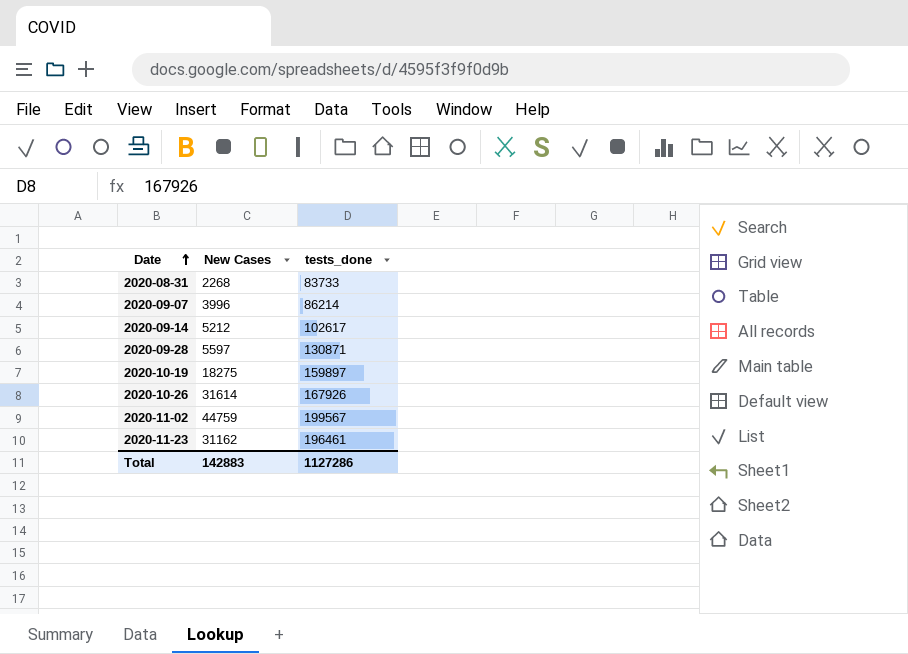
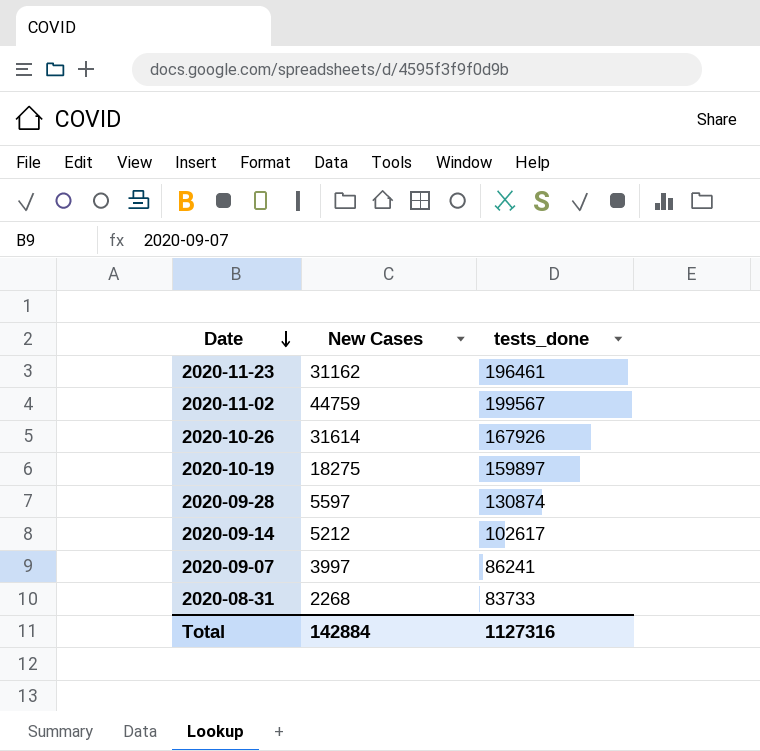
row order: Date ascending -> Date descending
2020-09-28 | tests_done: 130871 -> 130874
2020-09-07 | New Cases: 3996 -> 3997
2020-09-07 | tests_done: 86214 -> 86241
Total | New Cases: 142883 -> 142884
Total | tests_done: 1127286 -> 1127316

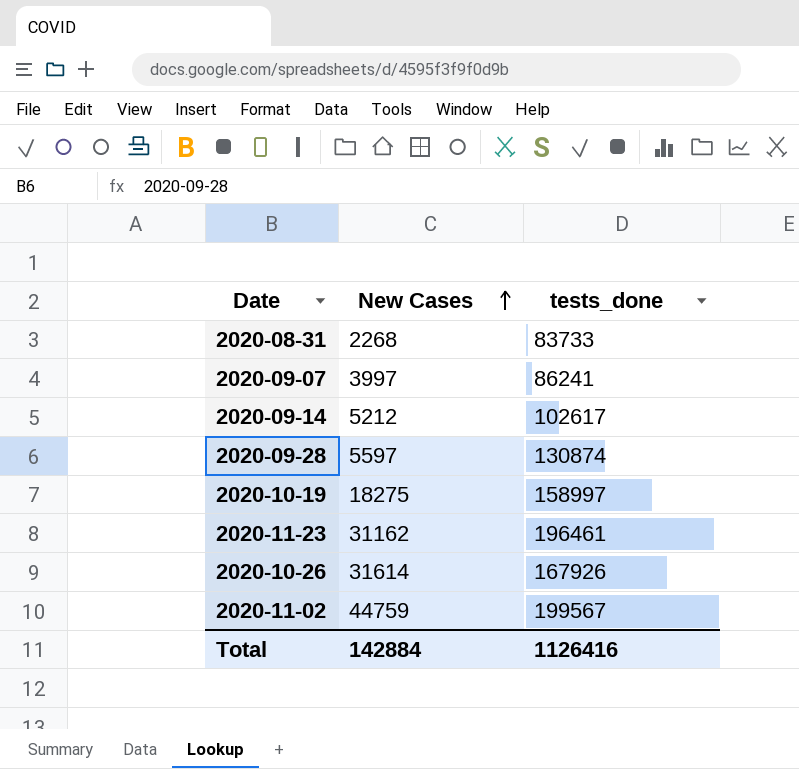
row order: Date descending -> New Cases ascending
2020-10-19 | tests_done: 159897 -> 158997
Total | tests_done: 1127316 -> 1126416

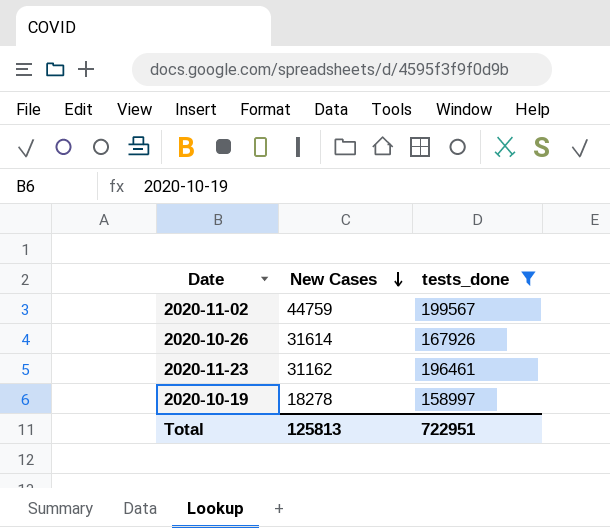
filter: none -> tests_done >= 158997
row order: New Cases ascending -> New Cases descending
2020-10-19 | New Cases: 18275 -> 18278
Total | New Cases: 142884 -> 125813
Total | tests_done: 1126416 -> 722951

